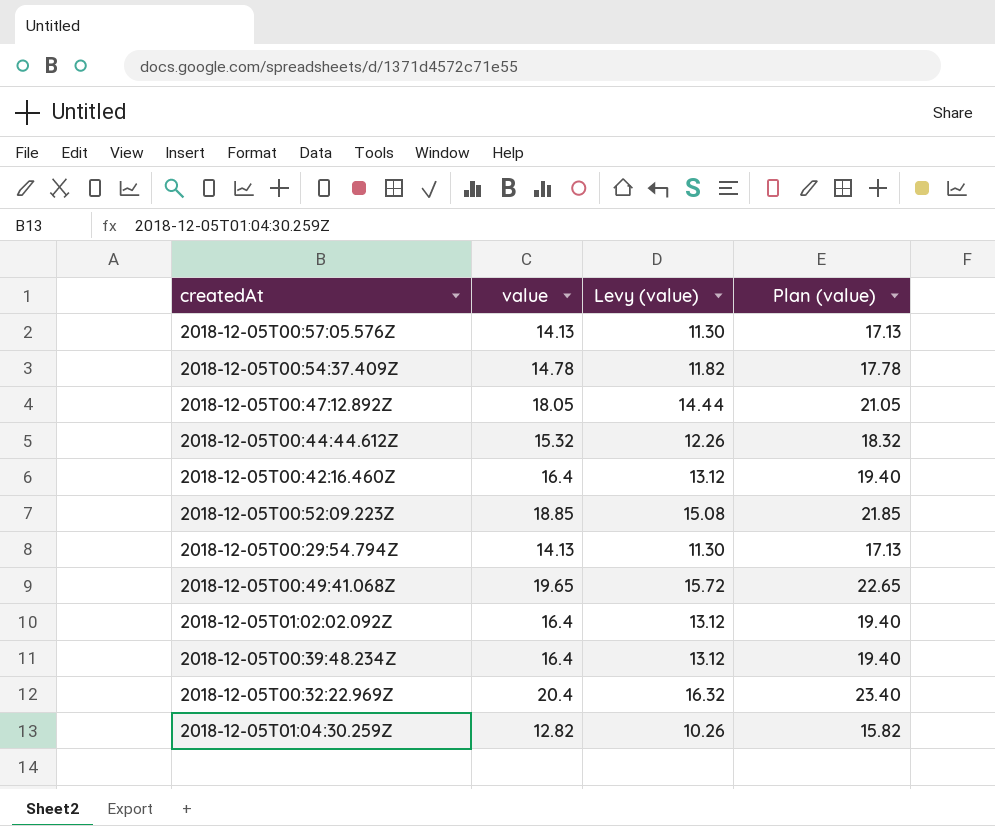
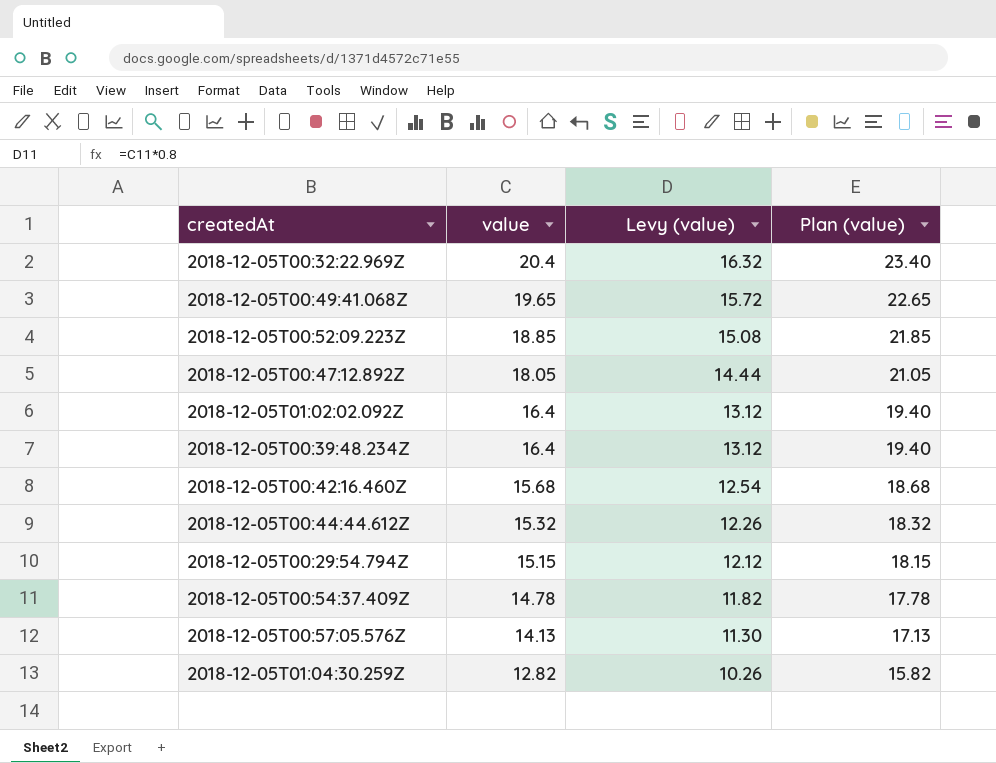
row order: none -> value descending
2018-12-05T00:42:16.460Z | value: 16.4 -> 15.68
2018-12-05T00:42:16.460Z | Levy (value): 13.12 -> 12.54
2018-12-05T00:42:16.460Z | Plan (value): 19.40 -> 18.68
2018-12-05T00:29:54.794Z | value: 14.13 -> 15.15
2018-12-05T00:29:54.794Z | Levy (value): 11.30 -> 12.12
2018-12-05T00:29:54.794Z | Plan (value): 17.13 -> 18.15

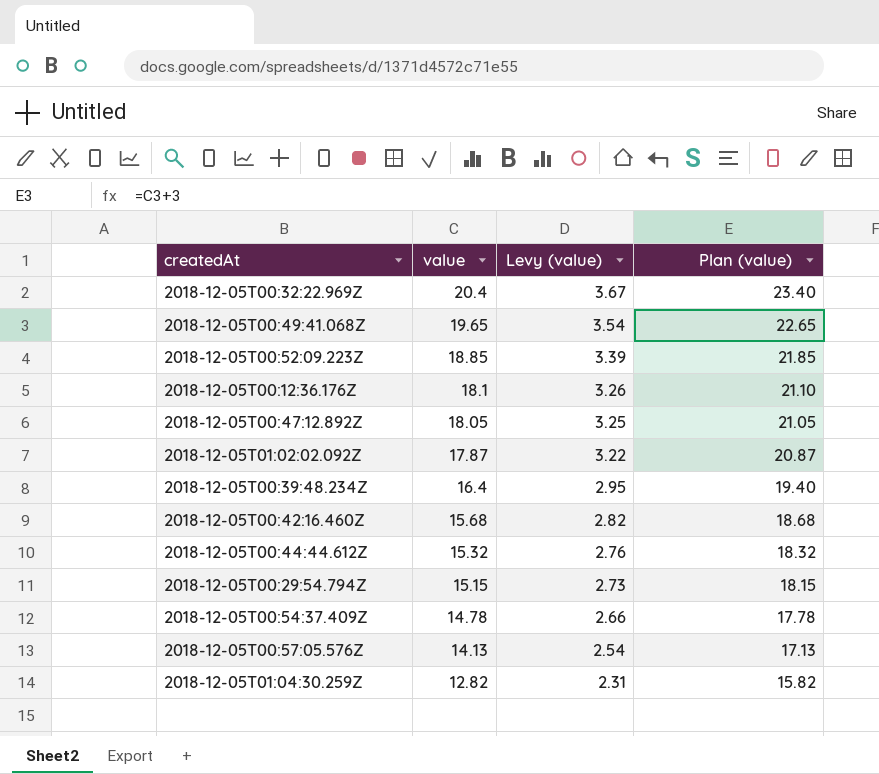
column Levy (value) | formula: [value] * 0.8 -> [value] * 0.18
row 2018-12-05T00:12:36.176Z: none -> 18.1 | 3.26 | 21.10
2018-12-05T01:02:02.092Z | value: 16.4 -> 17.87
2018-12-05T01:02:02.092Z | Plan (value): 19.40 -> 20.87

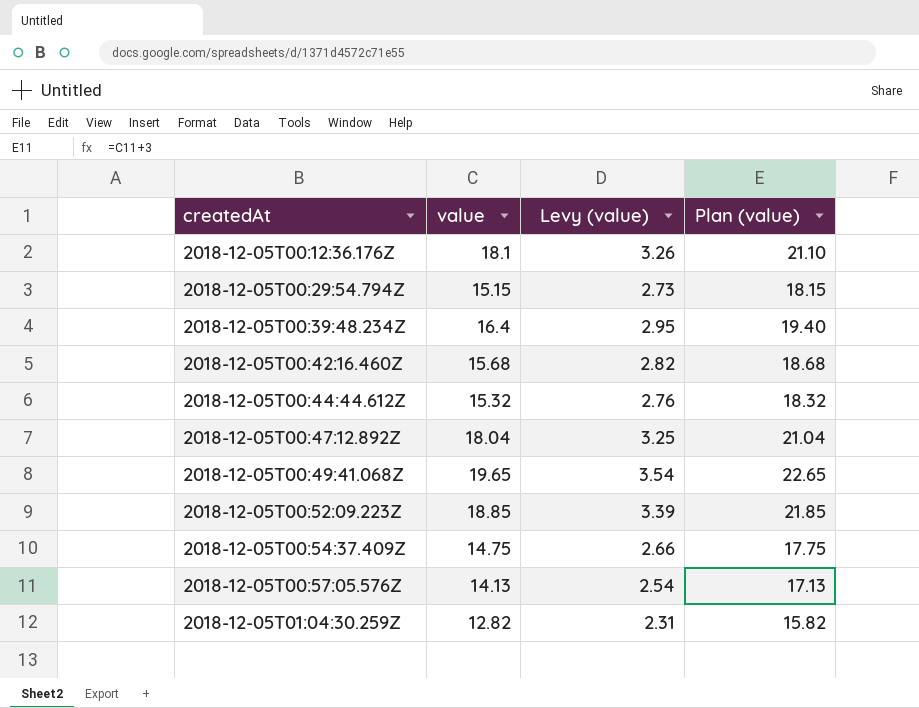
row order: value descending -> createdAt ascending
row 2018-12-05T00:32:22.969Z: 20.4 | 3.67 | 23.40 -> none
row 2018-12-05T01:02:02.092Z: 17.87 | 3.22 | 20.87 -> none
2018-12-05T00:47:12.892Z | value: 18.05 -> 18.04
2018-12-05T00:47:12.892Z | Plan (value): 21.05 -> 21.04
2018-12-05T00:54:37.409Z | value: 14.78 -> 14.75
2018-12-05T00:54:37.409Z | Plan (value): 17.78 -> 17.75

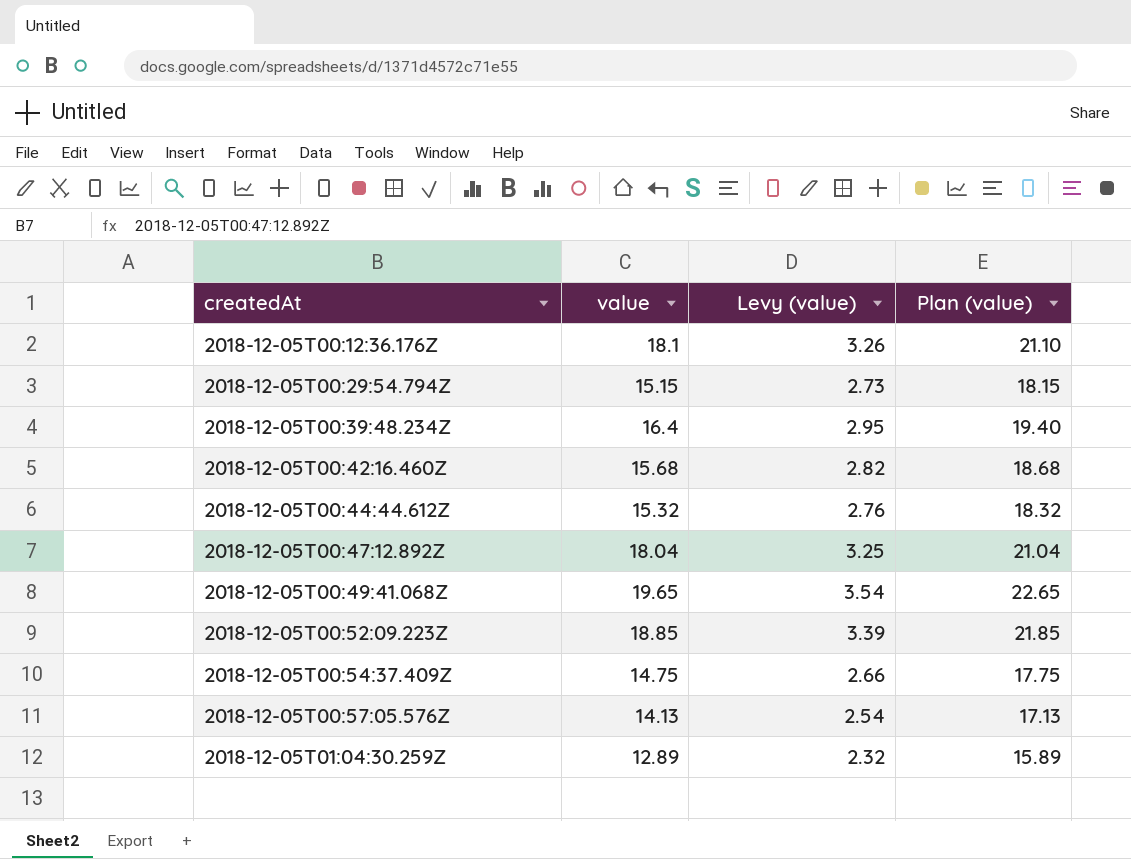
2018-12-05T01:04:30.259Z | value: 12.82 -> 12.89
2018-12-05T01:04:30.259Z | Levy (value): 2.31 -> 2.32
2018-12-05T01:04:30.259Z | Plan (value): 15.82 -> 15.89

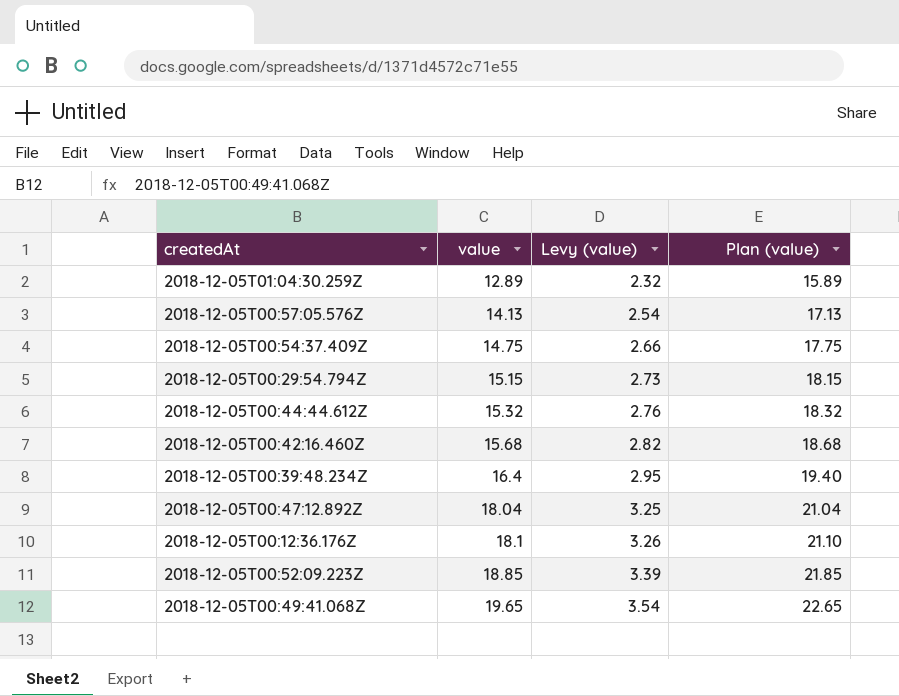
row order: createdAt ascending -> value ascending

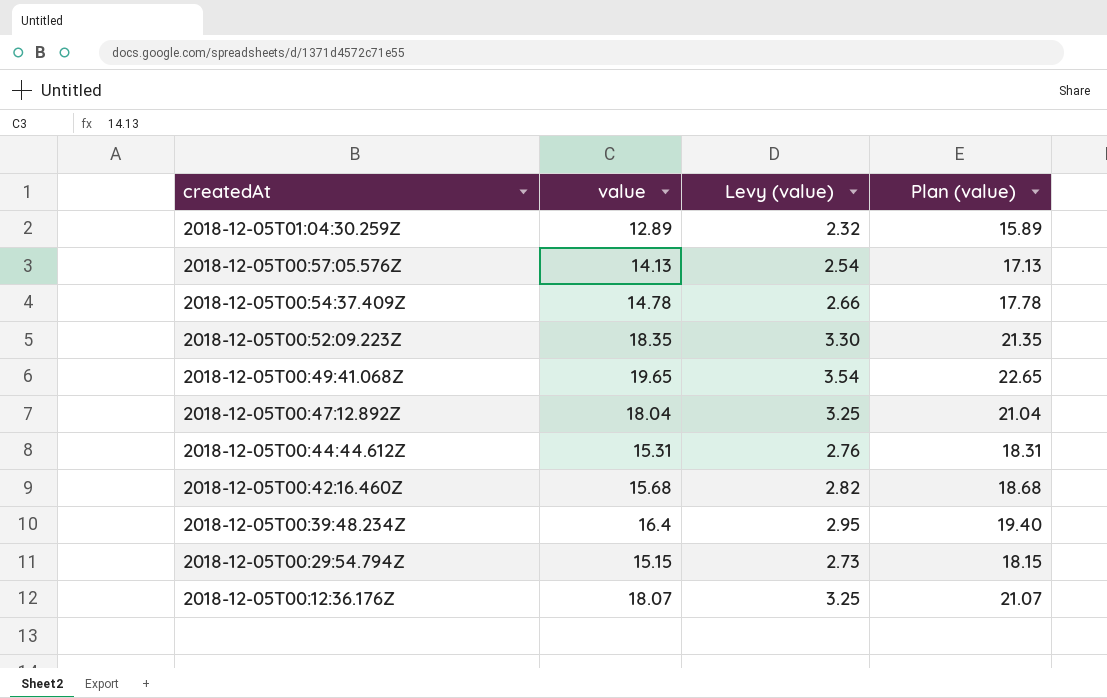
row order: value ascending -> createdAt descending
2018-12-05T00:54:37.409Z | value: 14.75 -> 14.78
2018-12-05T00:54:37.409Z | Plan (value): 17.75 -> 17.78
2018-12-05T00:52:09.223Z | value: 18.85 -> 18.35
2018-12-05T00:52:09.223Z | Levy (value): 3.39 -> 3.30
2018-12-05T00:52:09.223Z | Plan (value): 21.85 -> 21.35
2018-12-05T00:44:44.612Z | value: 15.32 -> 15.31
2018-12-05T00:44:44.612Z | Plan (value): 18.32 -> 18.31
2018-12-05T00:12:36.176Z | value: 18.1 -> 18.07
2018-12-05T00:12:36.176Z | Levy (value): 3.26 -> 3.25
2018-12-05T00:12:36.176Z | Plan (value): 21.10 -> 21.07

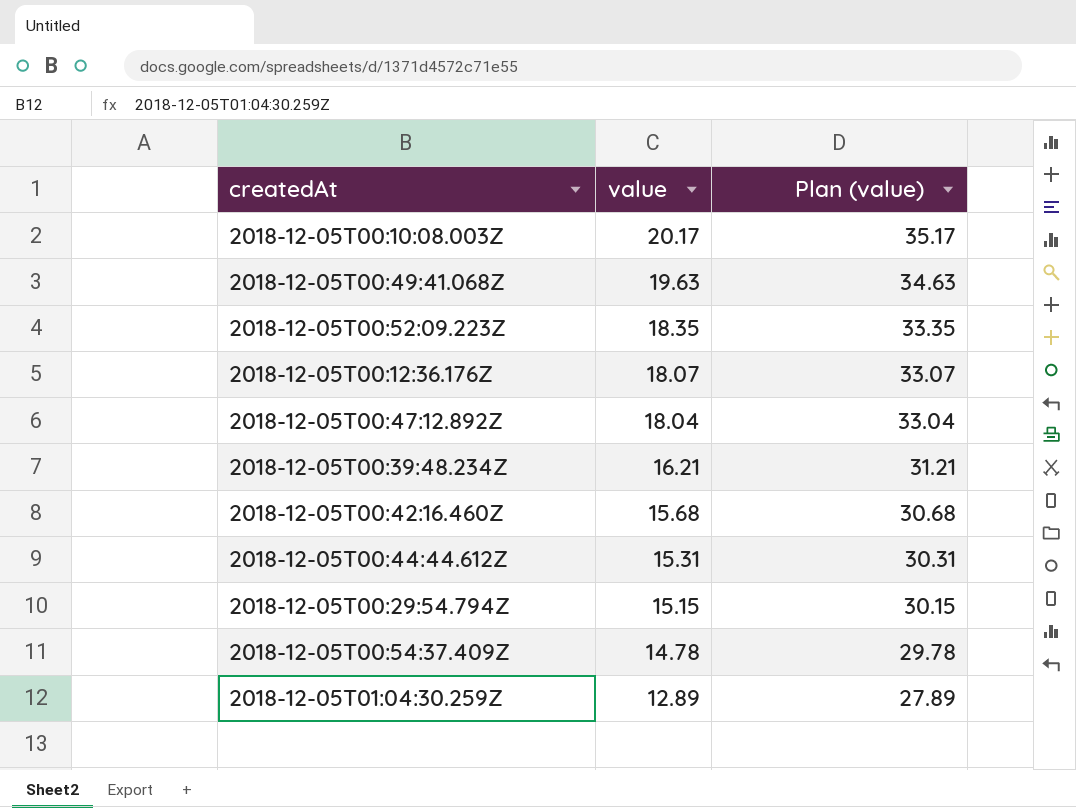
row order: createdAt descending -> value descending
column Levy (value) | formula: [value] * 0.18 -> none
column Plan (value) | formula: [value] + 3 -> [value] + 15
row 2018-12-05T00:57:05.576Z: 14.13 | 2.54 | 17.13 -> none
row 2018-12-05T00:10:08.003Z: none -> 20.17 | 35.17
2018-12-05T00:49:41.068Z | value: 19.65 -> 19.63
2018-12-05T00:39:48.234Z | value: 16.4 -> 16.21

